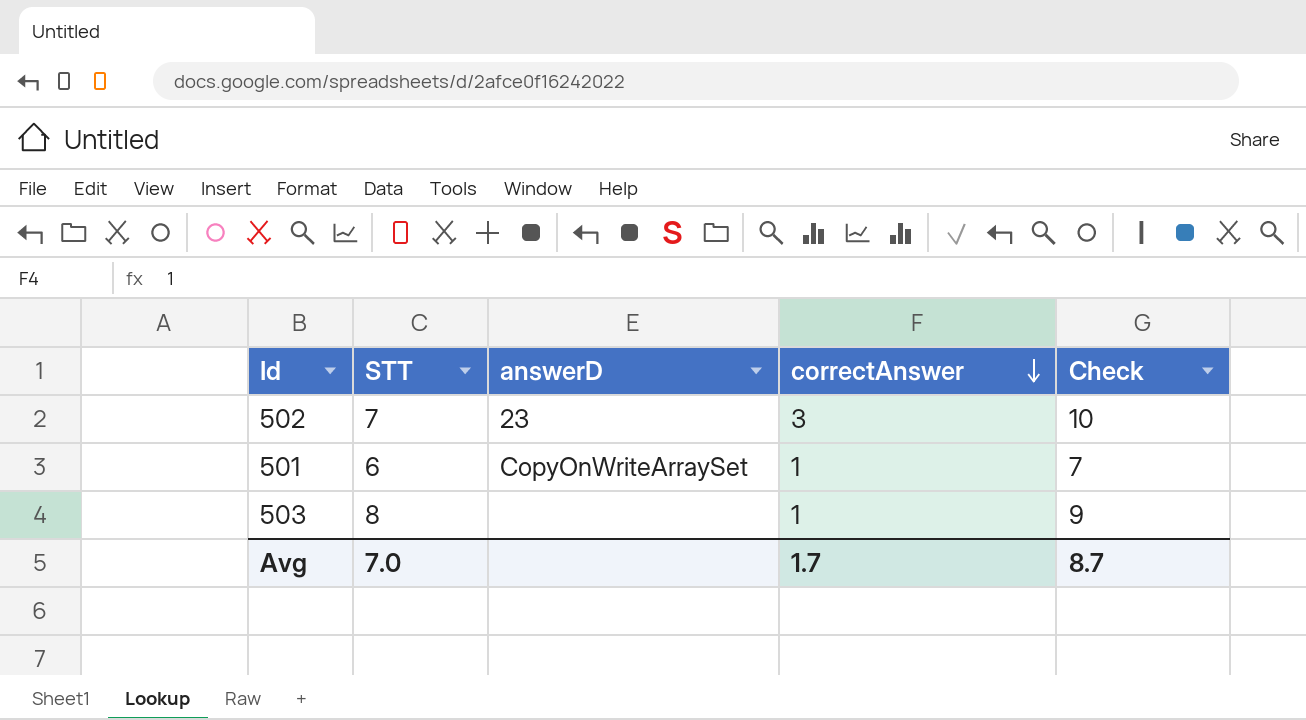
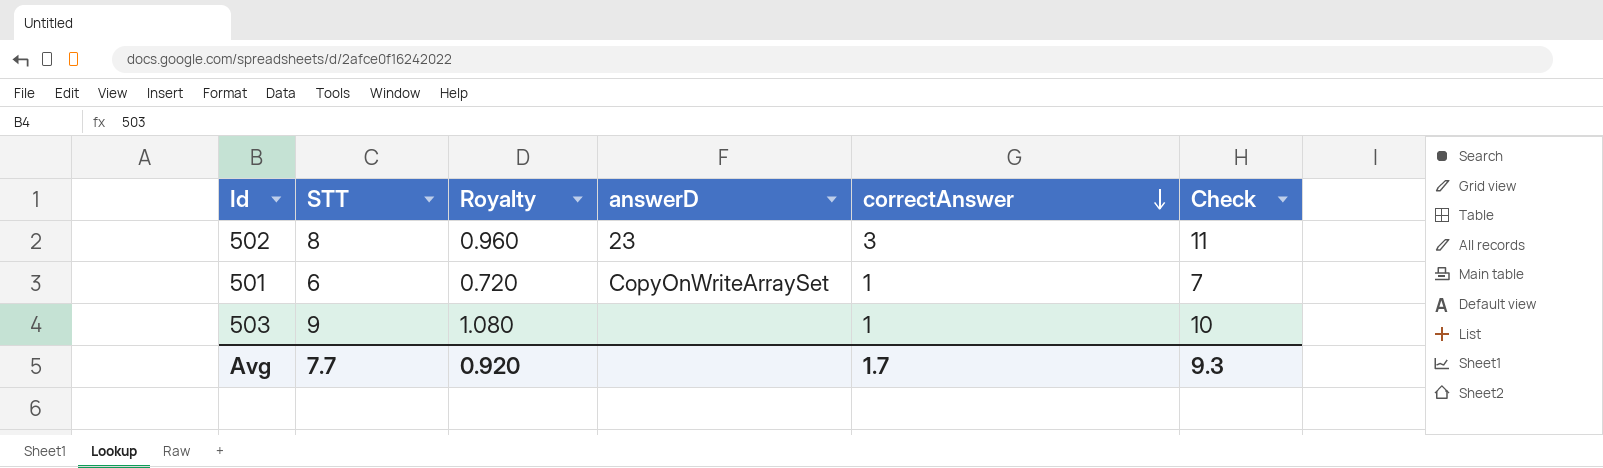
column Royalty | formula: none -> [STT] * 0.12
502 | STT: 7 -> 8
502 | Check: 10 -> 11
503 | STT: 8 -> 9
503 | Check: 9 -> 10
Avg | STT: 7.0 -> 7.7
Avg | Check: 8.7 -> 9.3

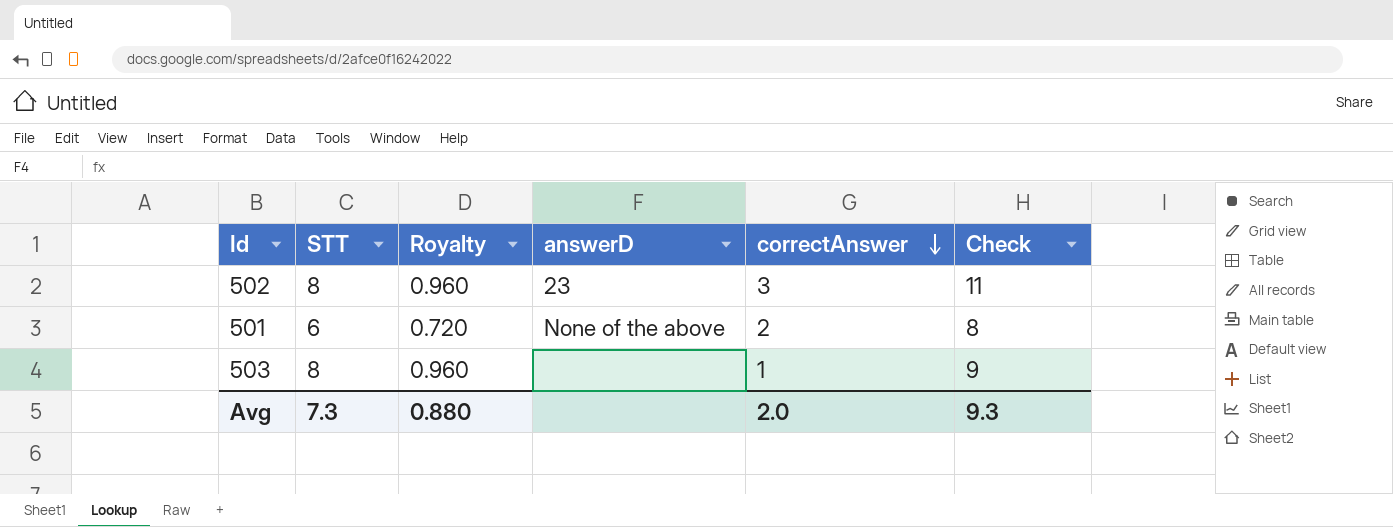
501 | answerD: CopyOnWriteArraySet -> None of the above
501 | correctAnswer: 1 -> 2
501 | Check: 7 -> 8
503 | STT: 9 -> 8
503 | Royalty: 1.080 -> 0.960
503 | Check: 10 -> 9
Avg | STT: 7.7 -> 7.3
Avg | Royalty: 0.920 -> 0.880
Avg | correctAnswer: 1.7 -> 2.0

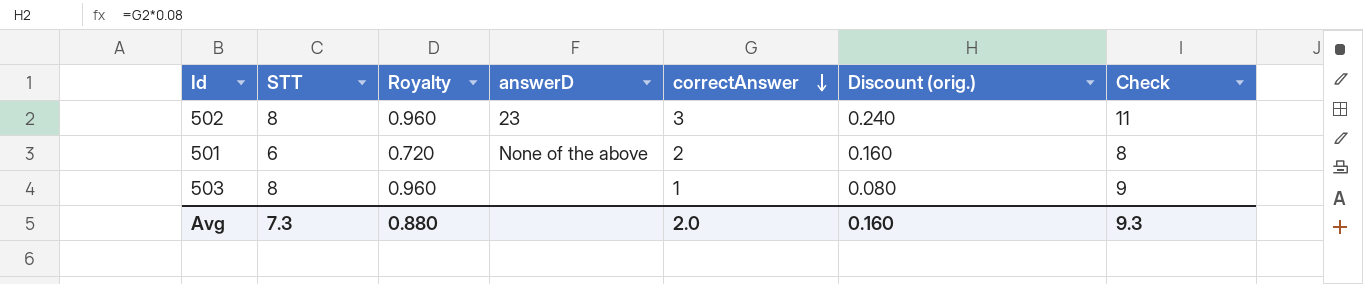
column Discount (orig.) | formula: none -> [correctAnswer] * 0.08

